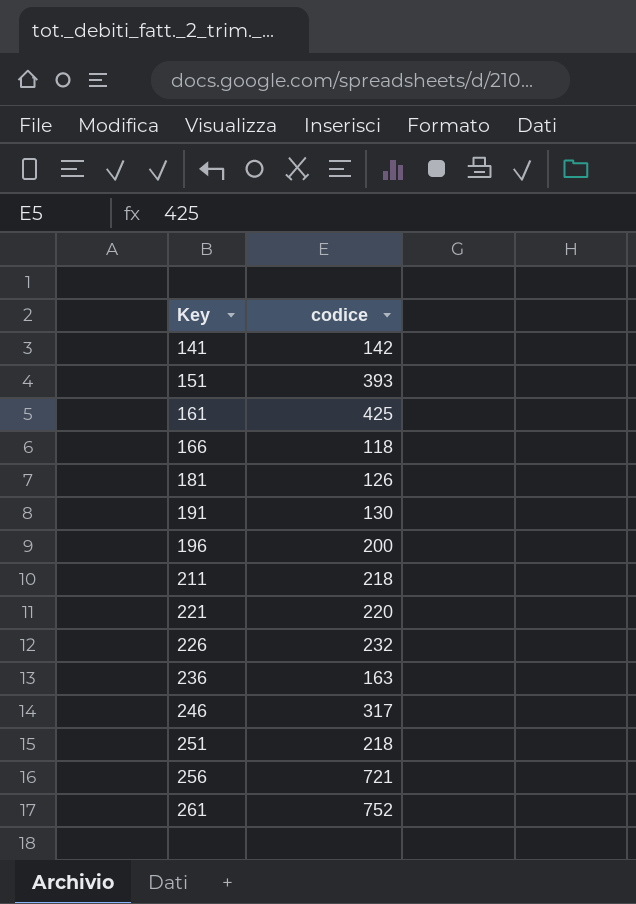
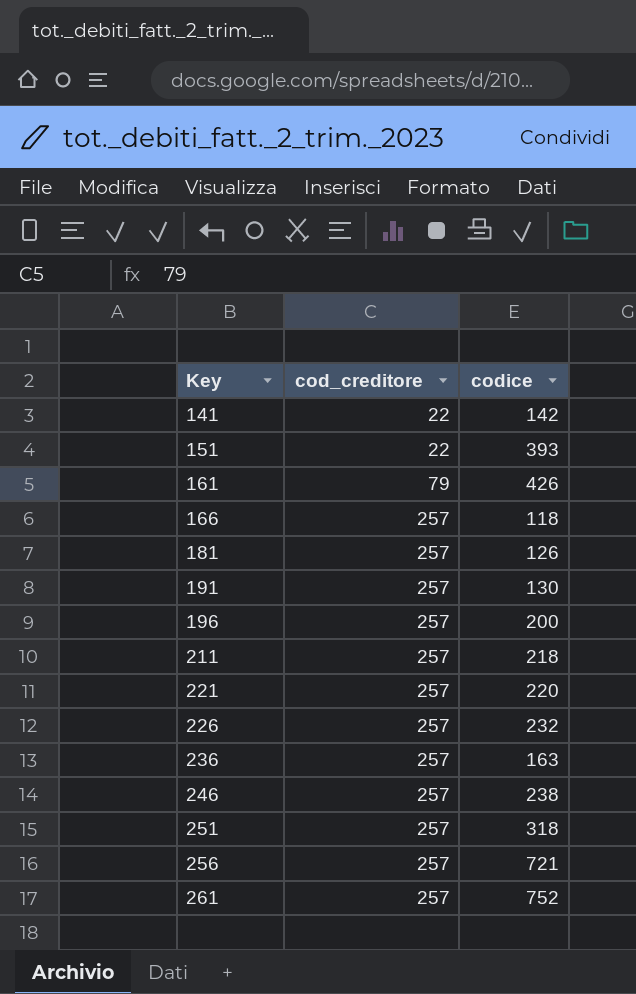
column cod_creditore | position: none -> 2
161 | codice: 425 -> 426
246 | codice: 317 -> 238
251 | codice: 218 -> 318

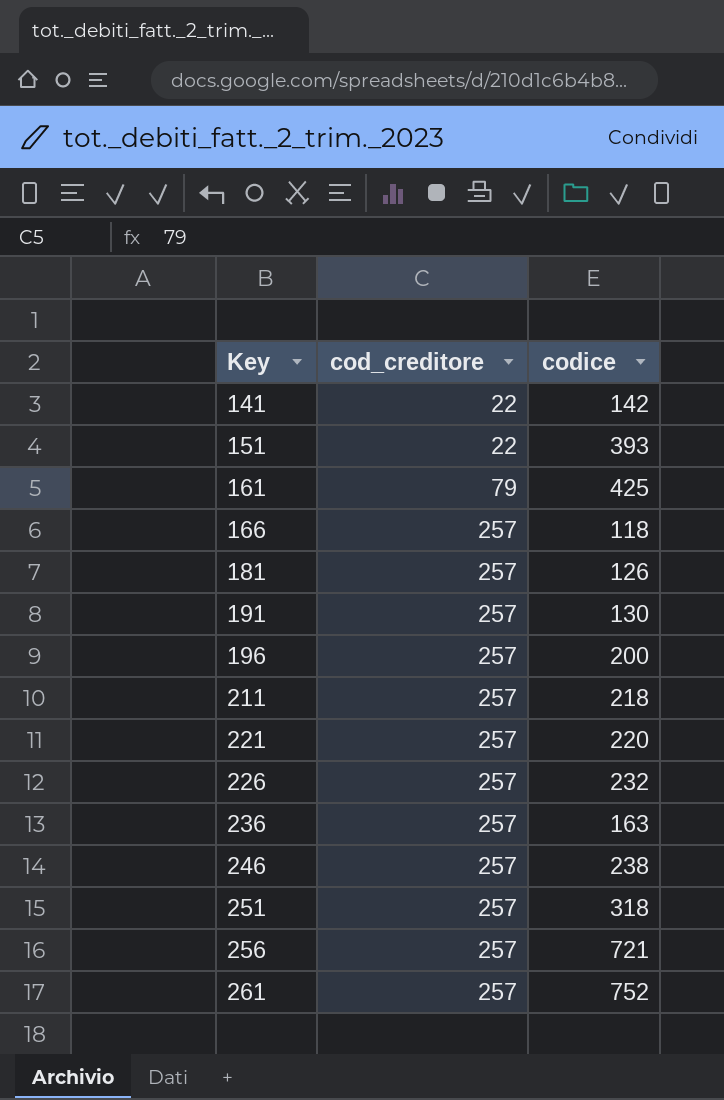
161 | codice: 426 -> 425

